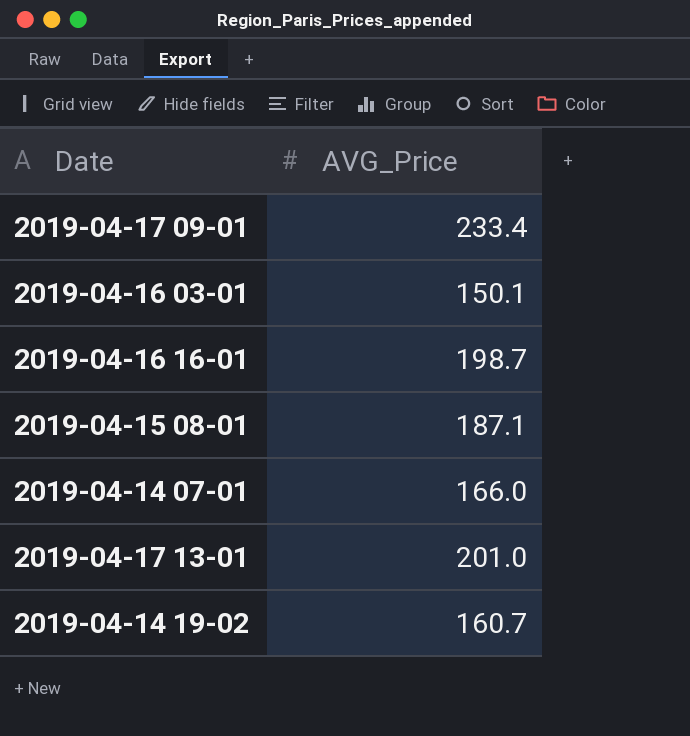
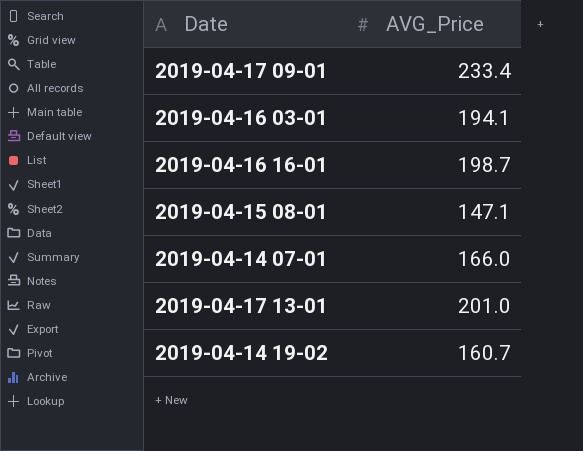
2019-04-16 03-01 | AVG_Price: 150.1 -> 194.1
2019-04-15 08-01 | AVG_Price: 187.1 -> 147.1

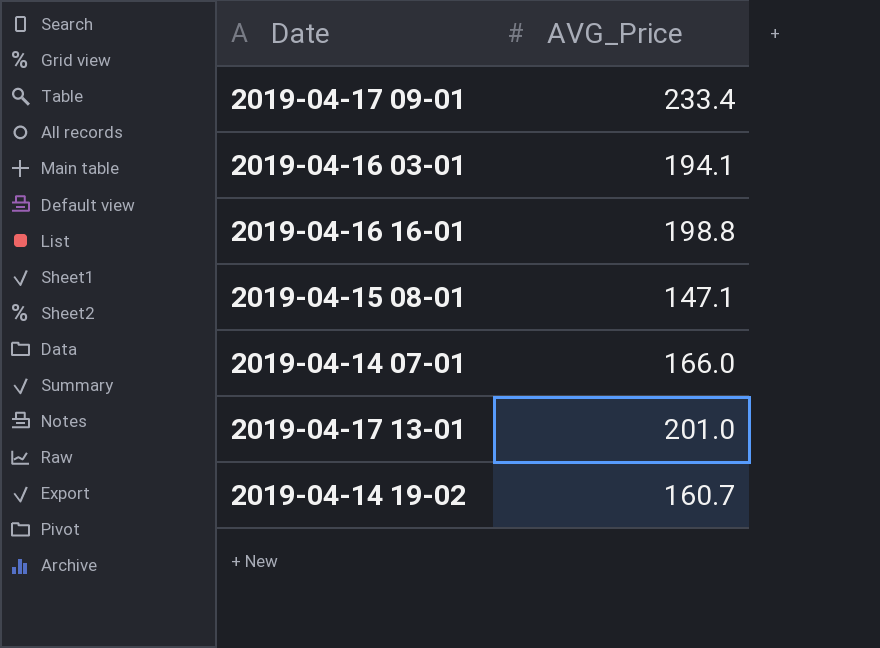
2019-04-16 16-01 | AVG_Price: 198.7 -> 198.8

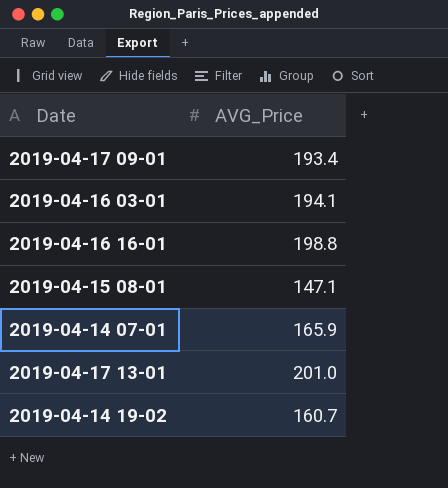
2019-04-17 09-01 | AVG_Price: 233.4 -> 193.4
2019-04-14 07-01 | AVG_Price: 166.0 -> 165.9

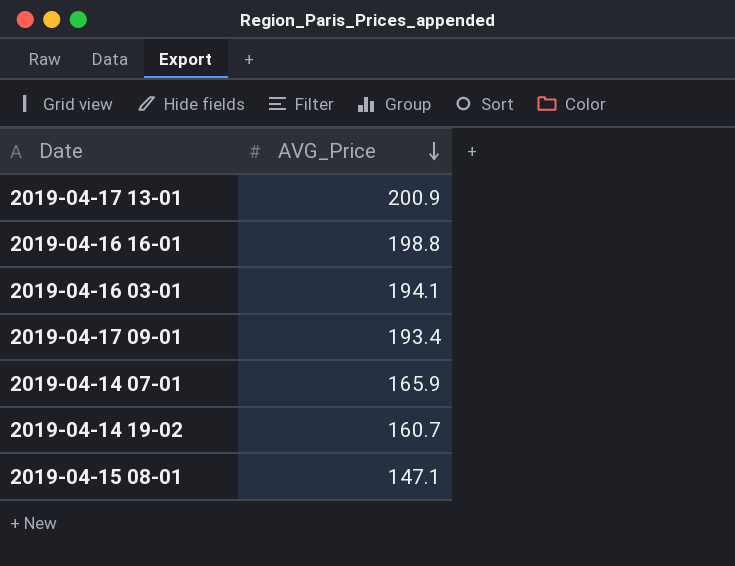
row order: none -> AVG_Price descending
2019-04-17 13-01 | AVG_Price: 201.0 -> 200.9

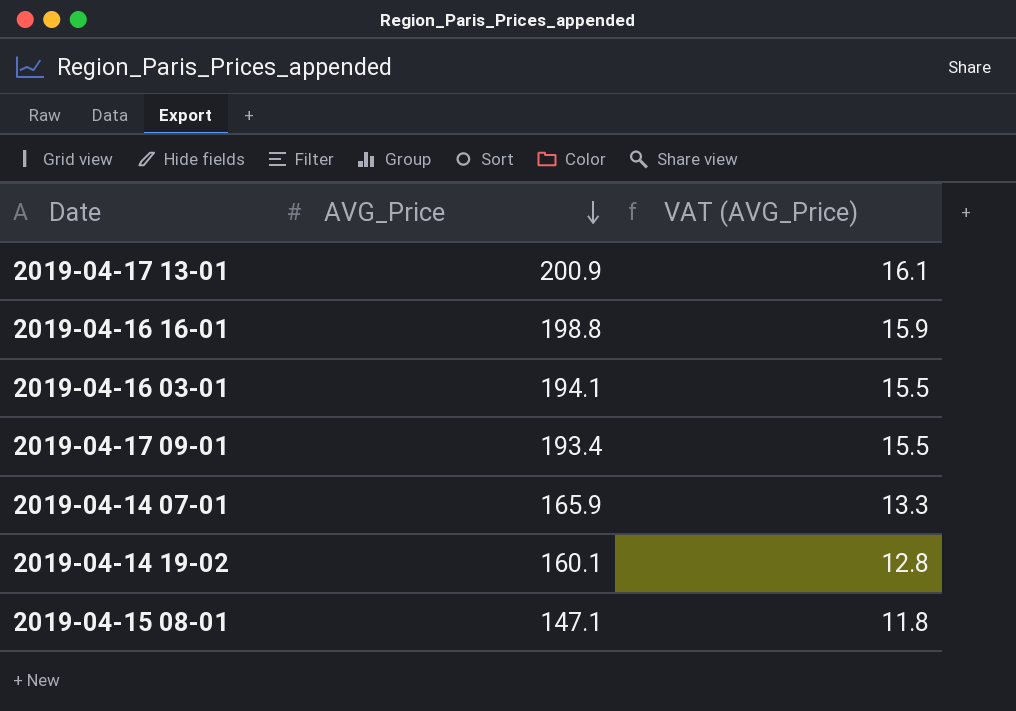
column VAT (AVG_Price) | formula: none -> [AVG_Price] * 0.08
2019-04-14 19-02 | AVG_Price: 160.7 -> 160.1

